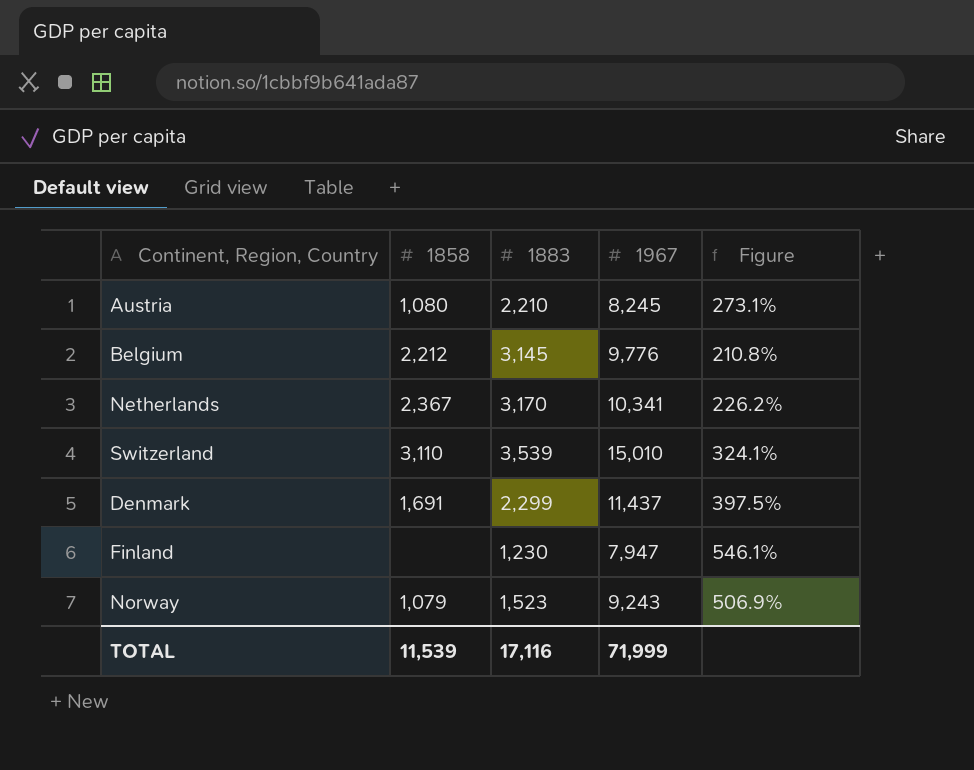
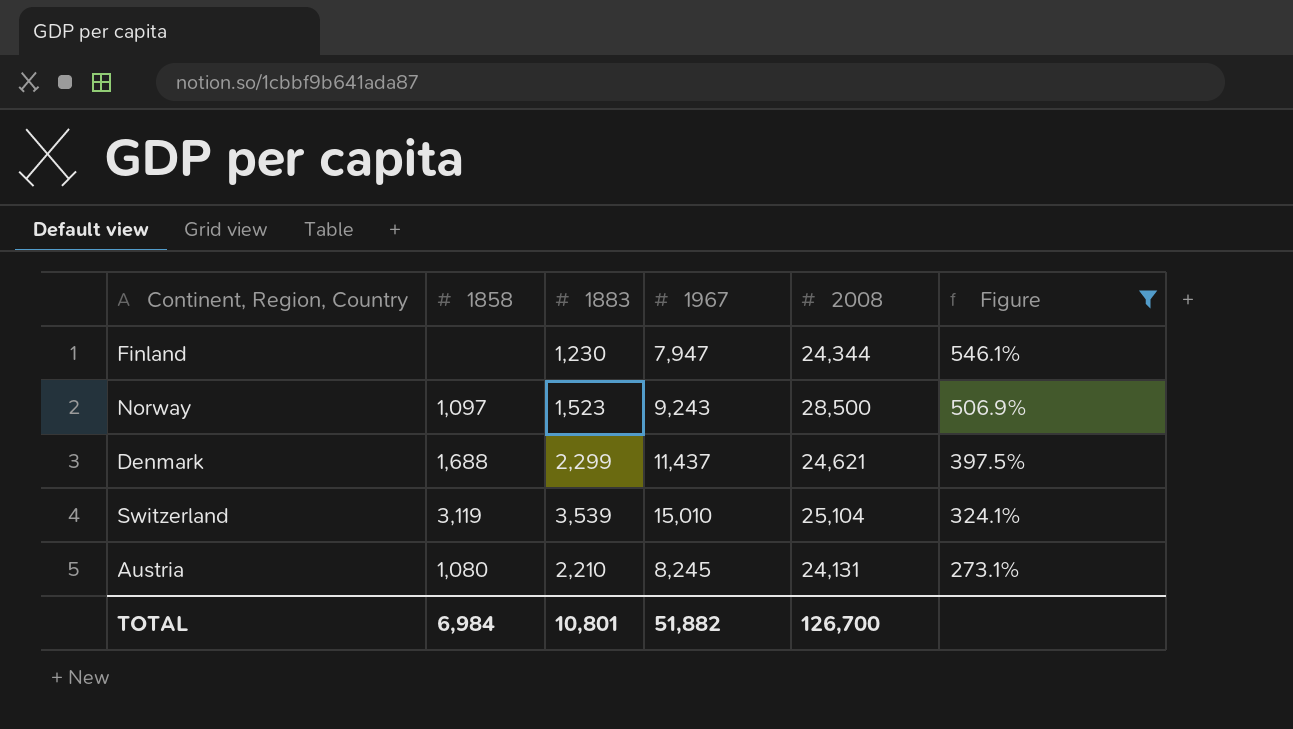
filter: none -> Figure >= 273.1%
row order: none -> Figure descending
column 2008 | position: none -> 5
Norway | 1858: 1,079 -> 1,097
Denmark | 1858: 1,691 -> 1,688
Switzerland | 1858: 3,110 -> 3,119
TOTAL | 1858: 11,539 -> 6,984
TOTAL | 1883: 17,116 -> 10,801
TOTAL | 1967: 71,999 -> 51,882

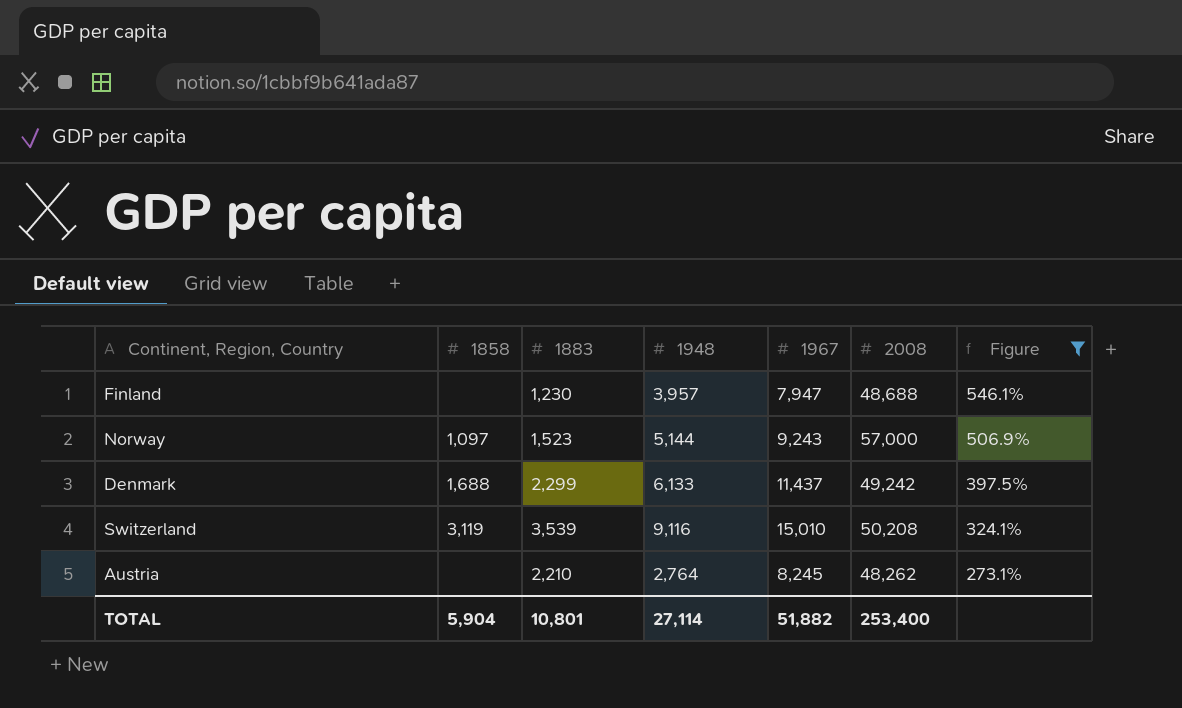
column 1948 | position: none -> 4
Finland | 2008: 24,344 -> 48,688
Norway | 2008: 28,500 -> 57,000
Denmark | 2008: 24,621 -> 49,242
Switzerland | 2008: 25,104 -> 50,208
Austria | 1858: 1,080 -> none
Austria | 2008: 24,131 -> 48,262
TOTAL | 1858: 6,984 -> 5,904
TOTAL | 2008: 126,700 -> 253,400

